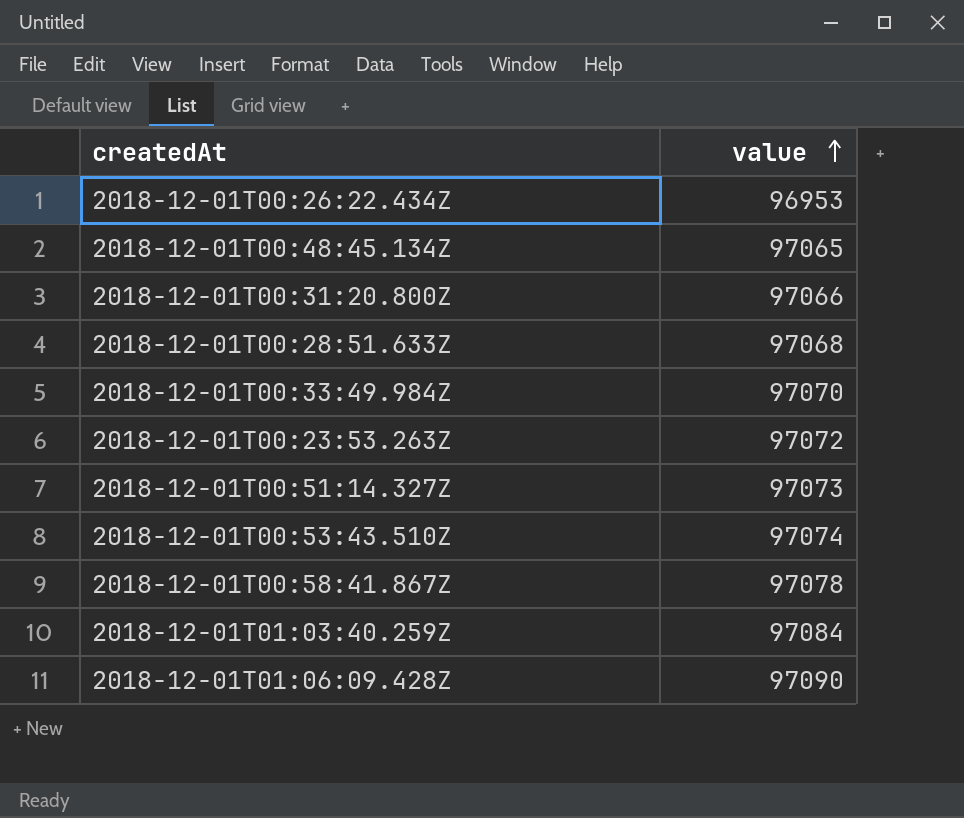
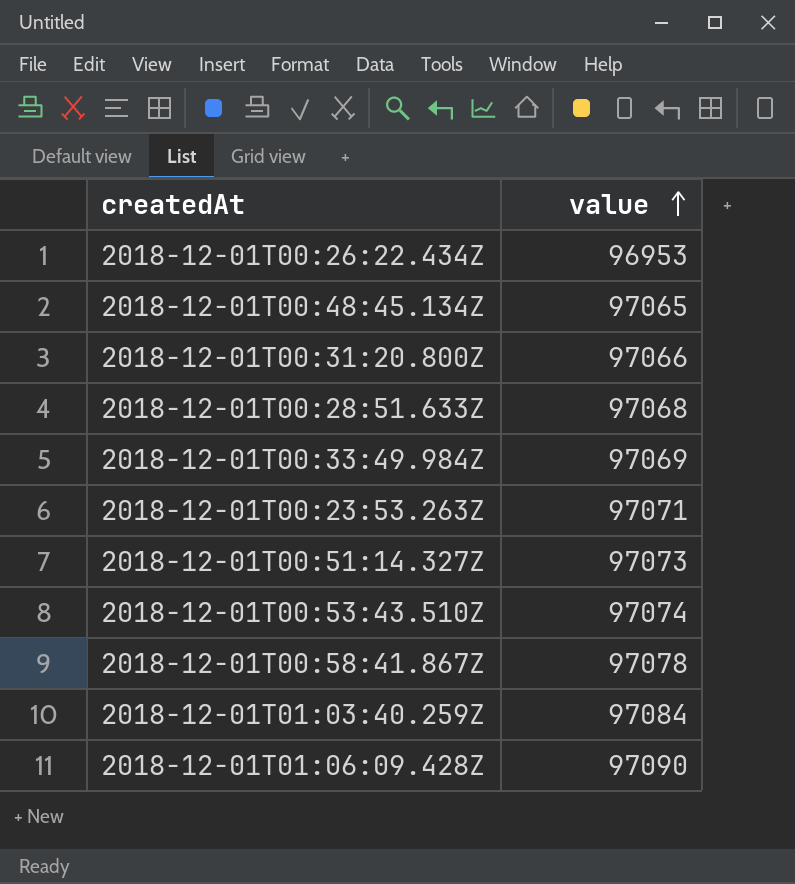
2018-12-01T00:33:49.984Z | value: 97070 -> 97069
2018-12-01T00:23:53.263Z | value: 97072 -> 97071

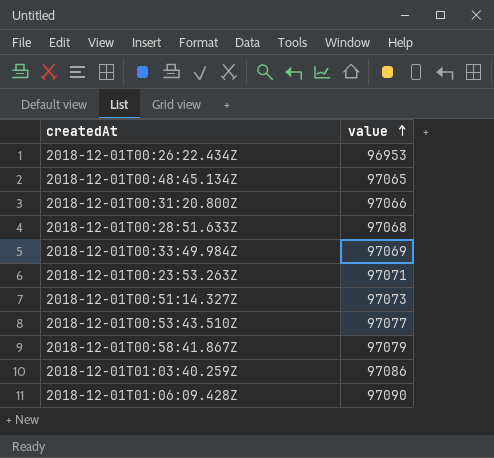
2018-12-01T00:53:43.510Z | value: 97074 -> 97077
2018-12-01T00:58:41.867Z | value: 97078 -> 97079
2018-12-01T01:03:40.259Z | value: 97084 -> 97086

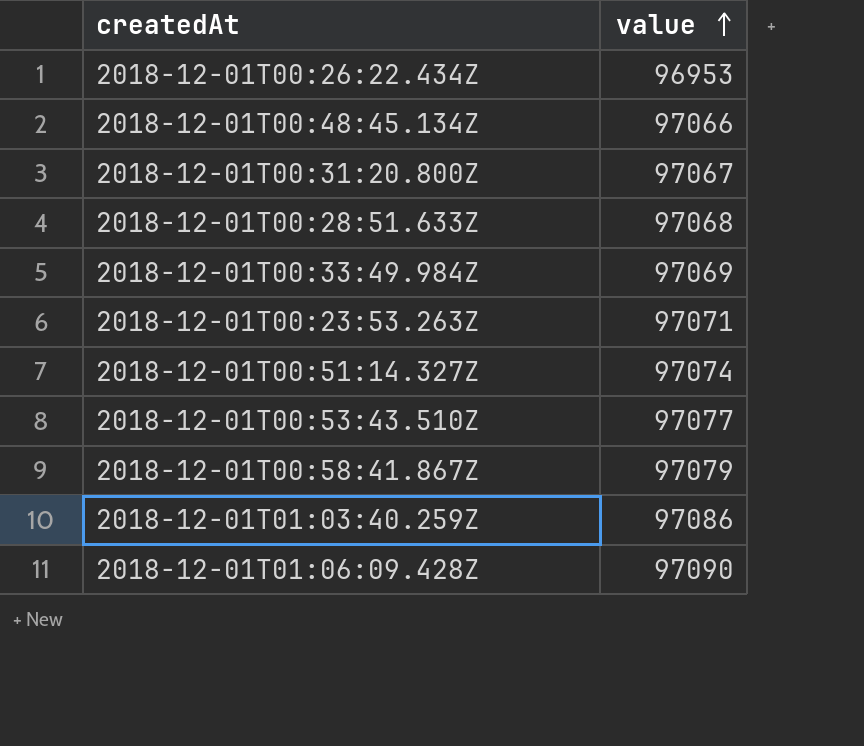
2018-12-01T00:48:45.134Z | value: 97065 -> 97066
2018-12-01T00:31:20.800Z | value: 97066 -> 97067
2018-12-01T00:51:14.327Z | value: 97073 -> 97074

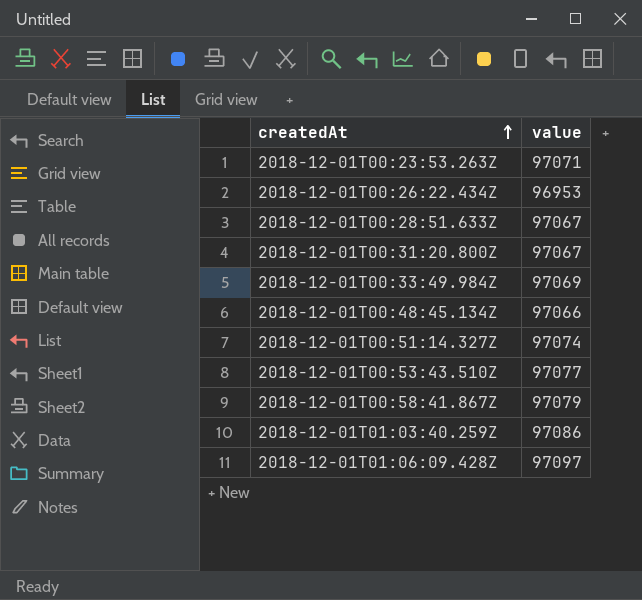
row order: value ascending -> createdAt ascending
2018-12-01T00:28:51.633Z | value: 97068 -> 97067
2018-12-01T01:06:09.428Z | value: 97090 -> 97097

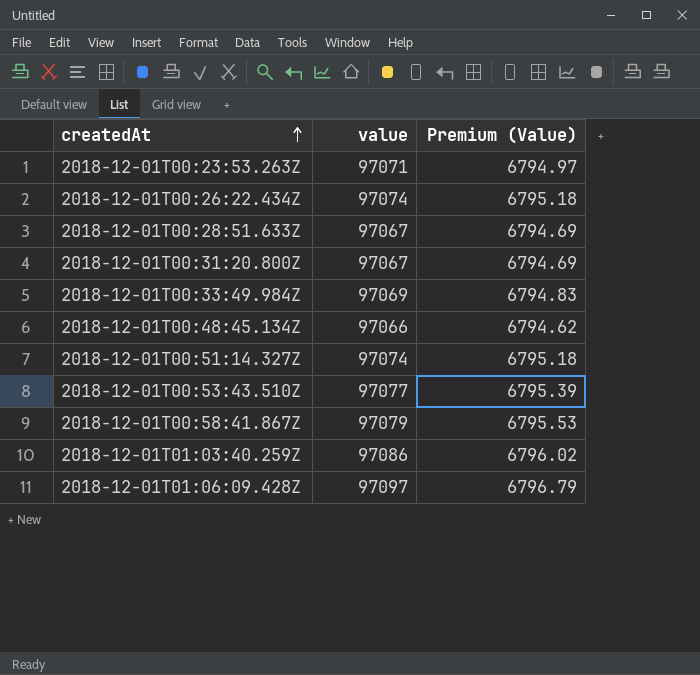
column Premium (Value) | formula: none -> [value] * 0.07
2018-12-01T00:26:22.434Z | value: 96953 -> 97074

